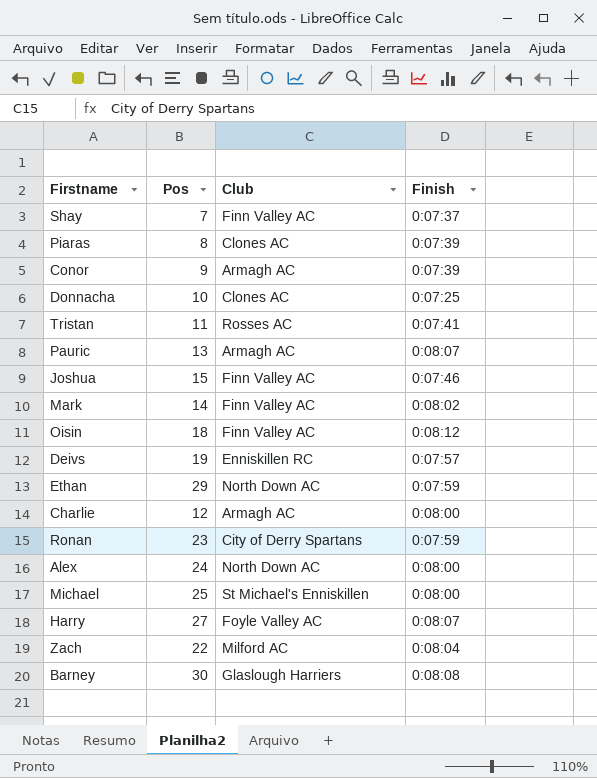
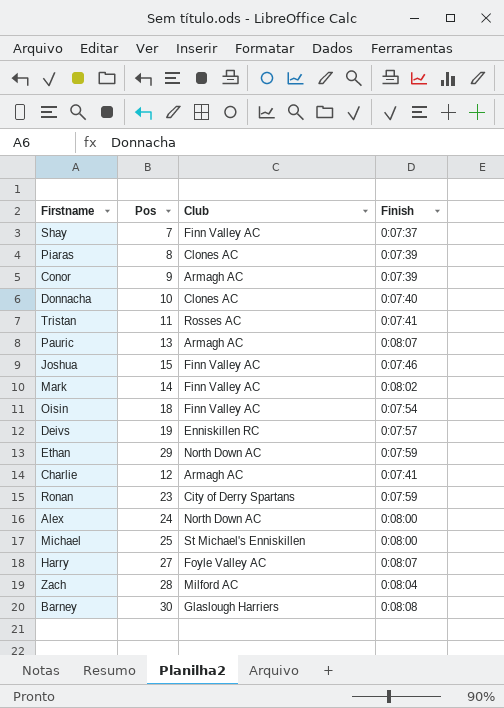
Donnacha | Finish: 0:07:25 -> 0:07:40
Oisin | Finish: 0:08:12 -> 0:07:54
Charlie | Finish: 0:08:00 -> 0:07:41
Zach | Pos: 22 -> 28

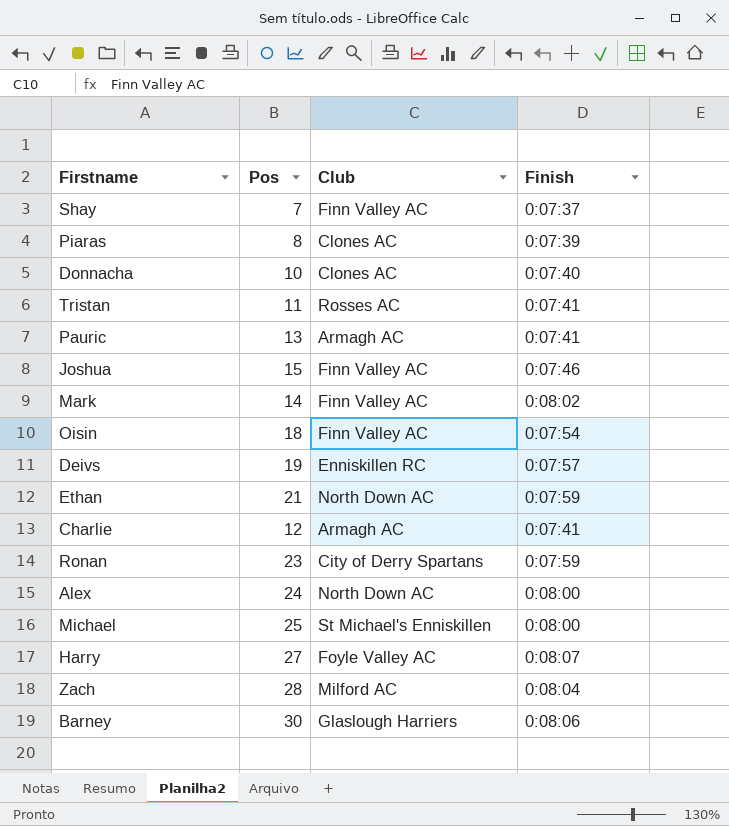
row Conor: 9 | Armagh AC | 0:07:39 -> none
Pauric | Finish: 0:08:07 -> 0:07:41
Ethan | Pos: 29 -> 21
Barney | Finish: 0:08:08 -> 0:08:06

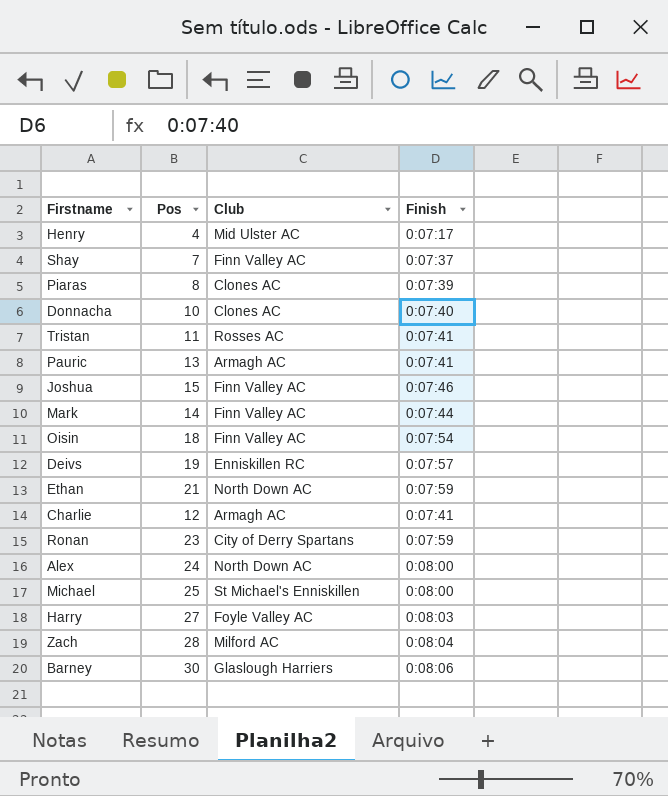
row Henry: none -> 4 | Mid Ulster AC | 0:07:17
Mark | Finish: 0:08:02 -> 0:07:44
Harry | Finish: 0:08:07 -> 0:08:03

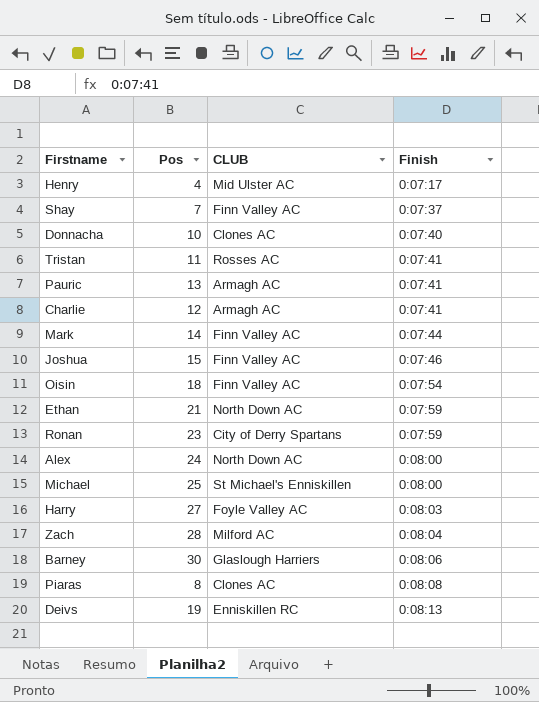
row order: none -> Finish ascending
column name: Club -> CLUB
Piaras | Finish: 0:07:39 -> 0:08:08
Deivs | Finish: 0:07:57 -> 0:08:13

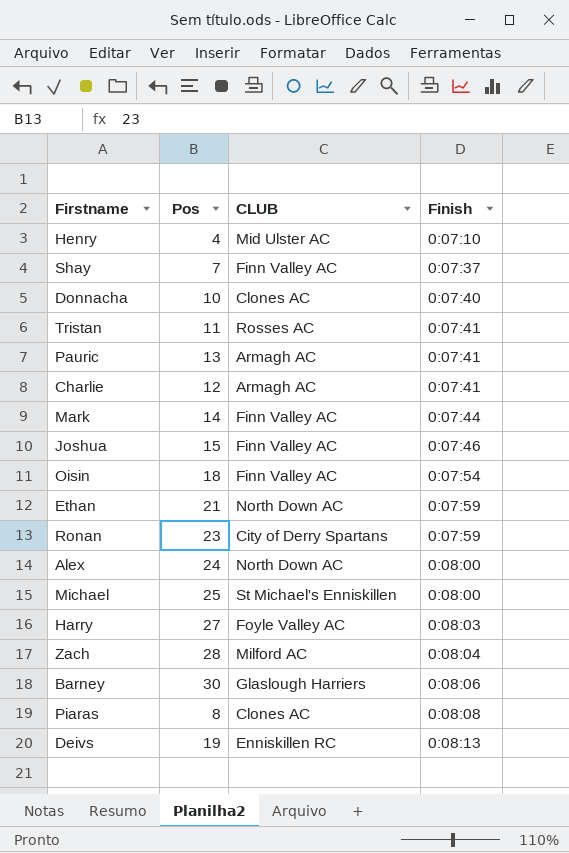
Henry | Finish: 0:07:17 -> 0:07:10

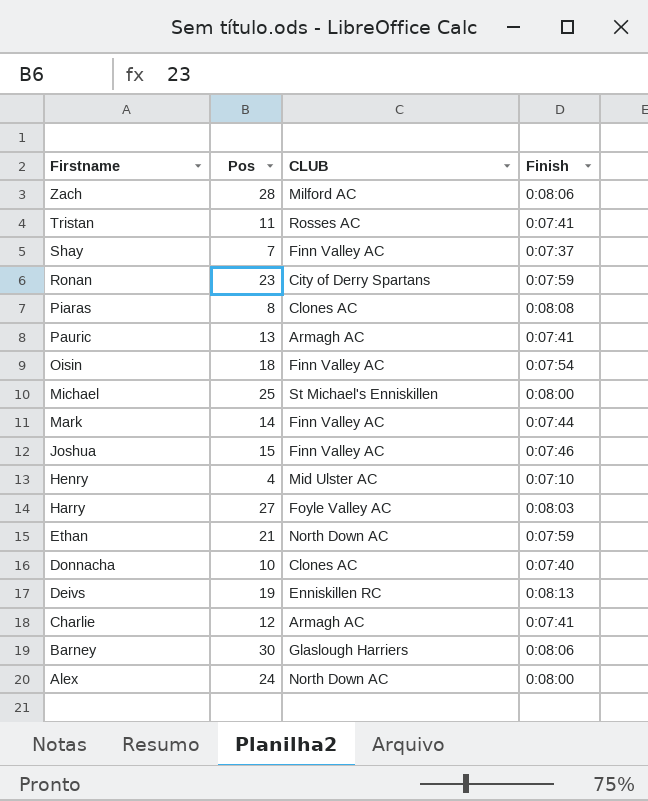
row order: Finish ascending -> Firstname descending
Zach | Finish: 0:08:04 -> 0:08:06

